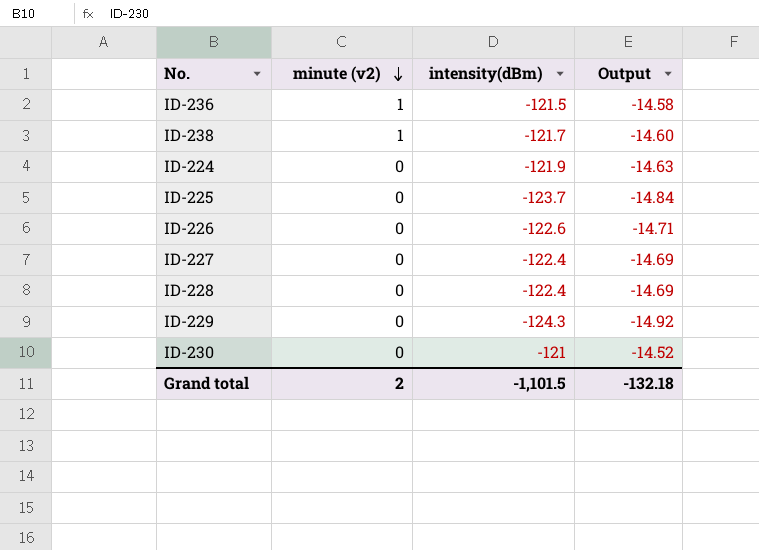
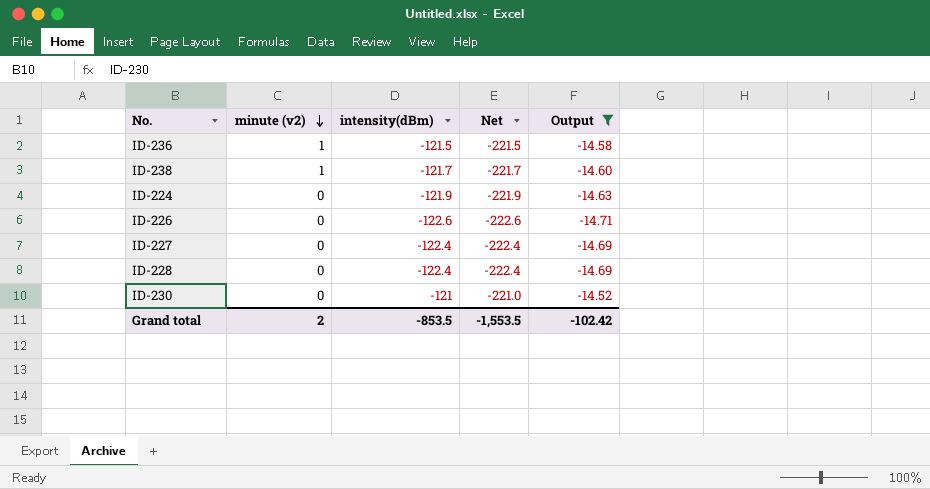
filter: none -> Output >= -14.71
column Net | formula: none -> [intensity(dBm)] - 100
Grand total | intensity(dBm): -1,101.5 -> -853.5
Grand total | Output: -132.18 -> -102.42

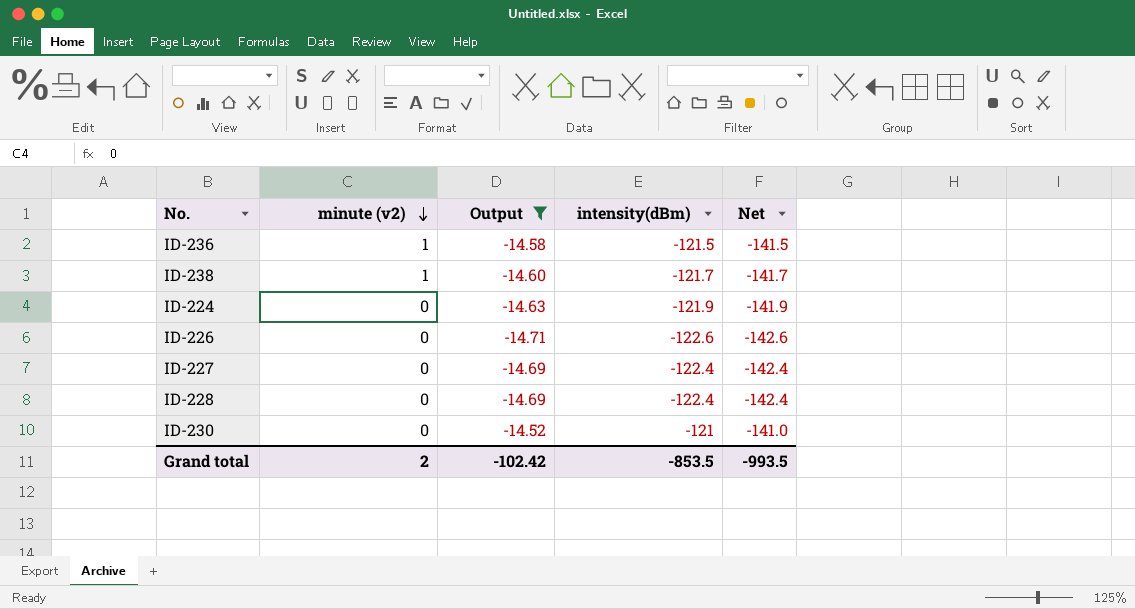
column Output | position: 5 -> 3
column Net | formula: [intensity(dBm)] - 100 -> [intensity(dBm)] - 20
Grand total | Net: -1,553.5 -> -993.5

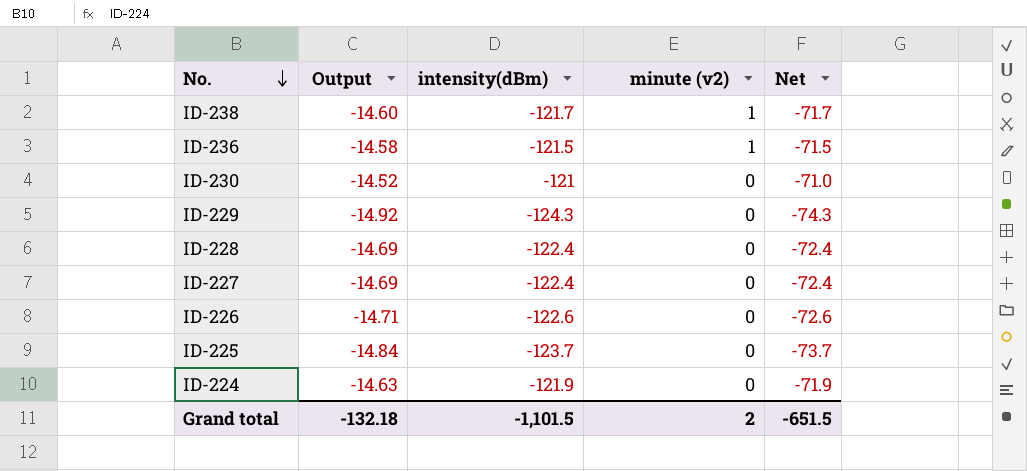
filter: Output >= -14.71 -> none
row order: minute (v2) descending -> No. descending
column minute (v2) | position: 2 -> 4
column Net | formula: [intensity(dBm)] - 20 -> [intensity(dBm)] + 50
Grand total | Output: -102.42 -> -132.18
Grand total | intensity(dBm): -853.5 -> -1,101.5
Grand total | Net: -993.5 -> -651.5

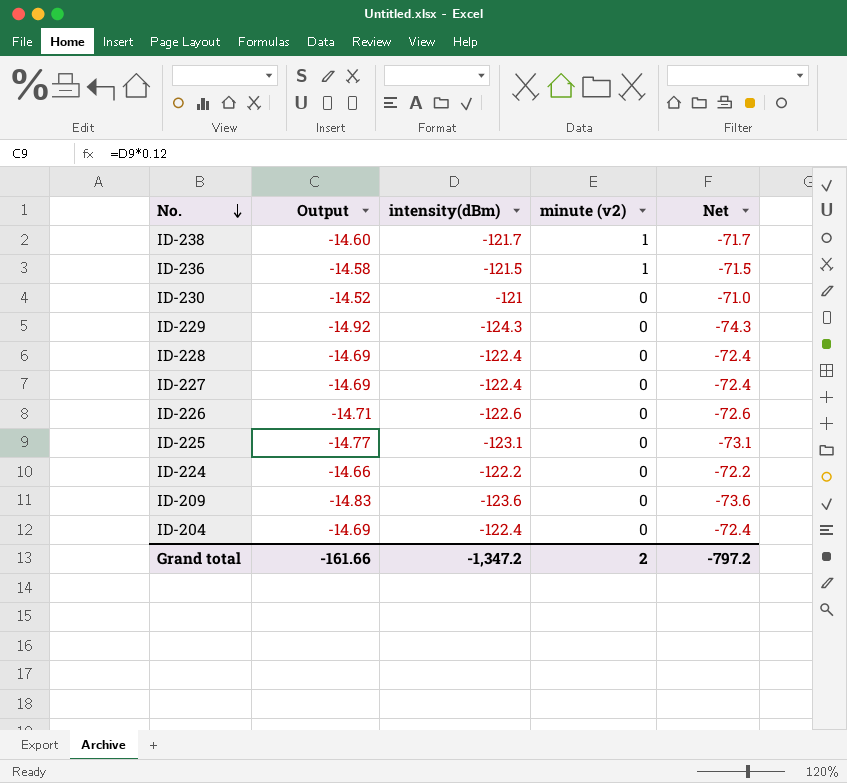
ID-225 | Output: -14.84 -> -14.77
ID-225 | intensity(dBm): -123.7 -> -123.1
ID-225 | Net: -73.7 -> -73.1
ID-224 | Output: -14.63 -> -14.66
ID-224 | intensity(dBm): -121.9 -> -122.2
ID-224 | Net: -71.9 -> -72.2
row ID-209: none -> -14.83 | -123.6 | 0 | -73.6
row ID-204: none -> -14.69 | -122.4 | 0 | -72.4
Grand total | Output: -132.18 -> -161.66
Grand total | intensity(dBm): -1,101.5 -> -1,347.2
Grand total | Net: -651.5 -> -797.2

